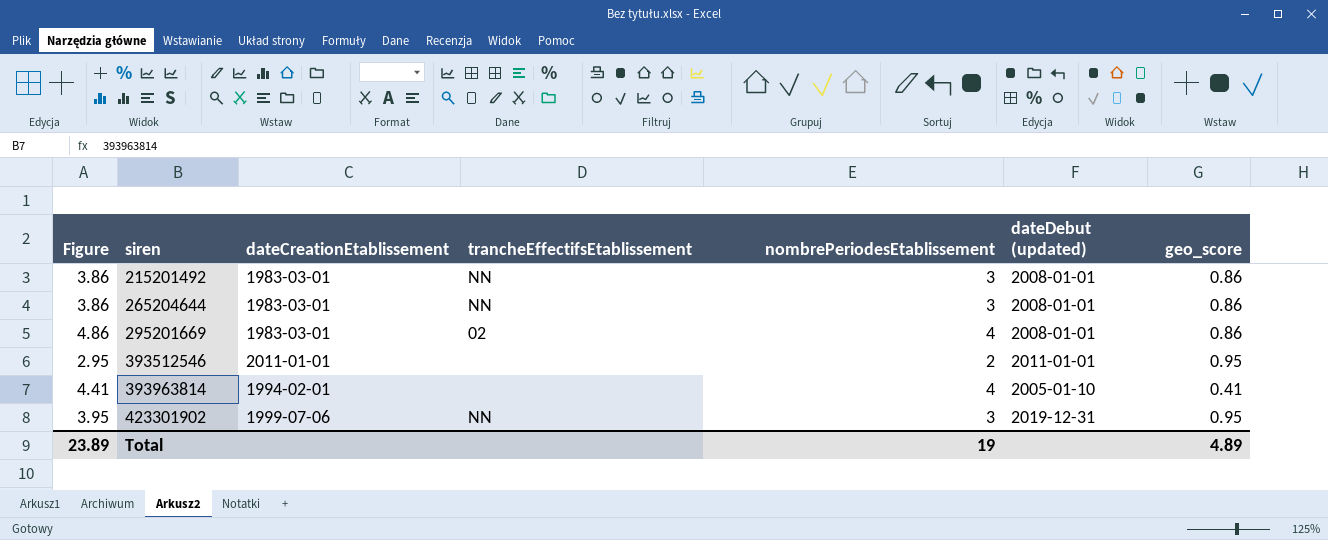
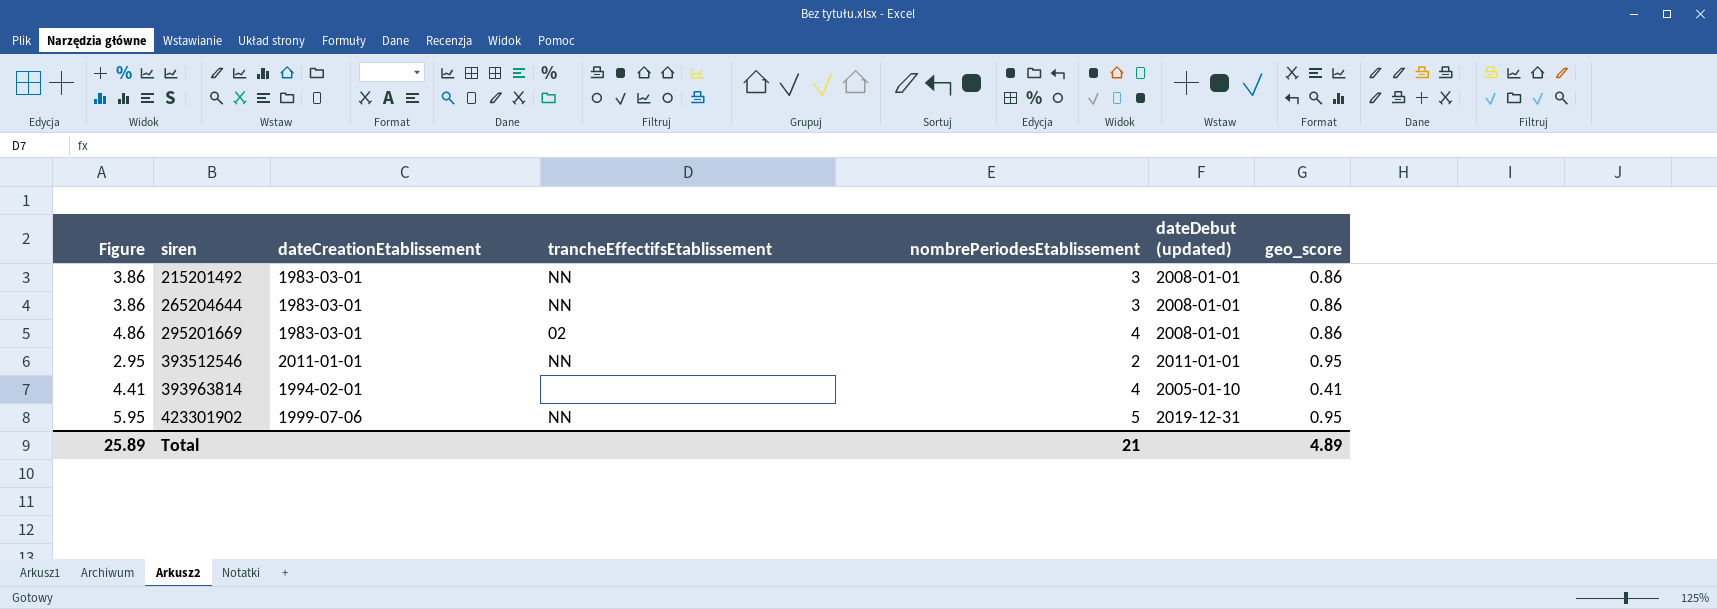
393512546 | trancheEffectifsEtablissement: none -> NN
423301902 | Figure: 3.95 -> 5.95
423301902 | nombrePeriodesEtablissement: 3 -> 5
Total | Figure: 23.89 -> 25.89
Total | nombrePeriodesEtablissement: 19 -> 21

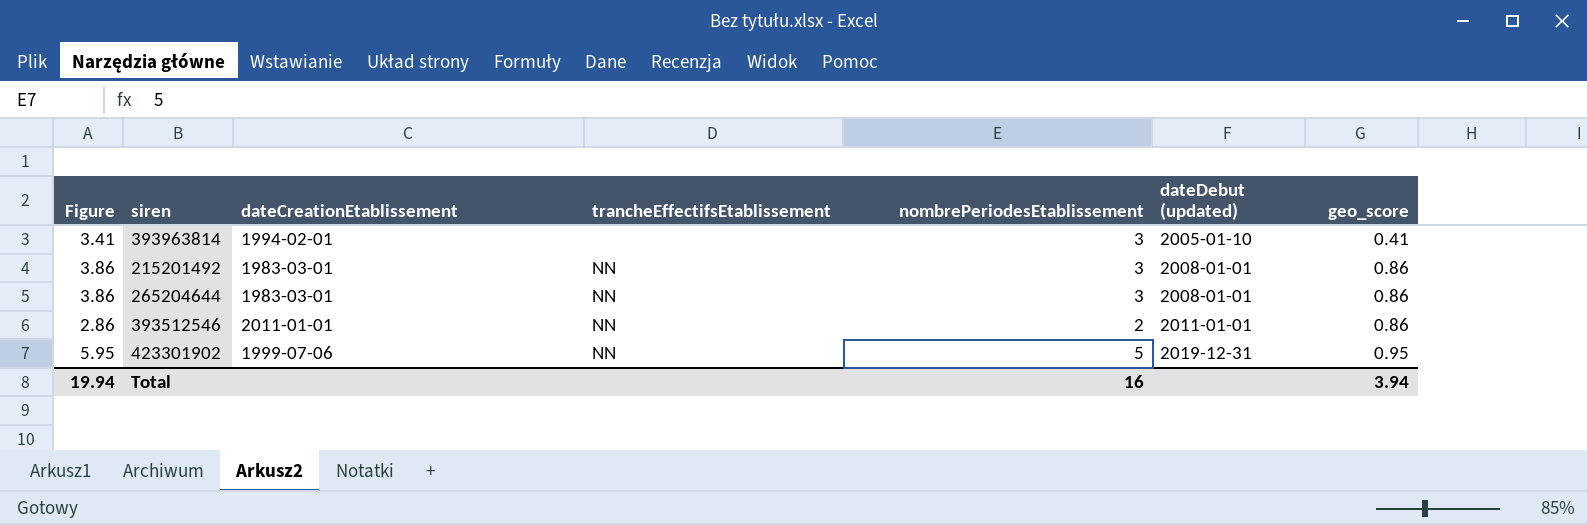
row order: siren ascending -> dateDebut (updated) ascending
row 295201669: 4.86 | 1983-03-01 | 02 | 4 | 2008-01-01 | 0.86 -> none
393963814 | Figure: 4.41 -> 3.41
393963814 | nombrePeriodesEtablissement: 4 -> 3
393512546 | Figure: 2.95 -> 2.86
393512546 | geo_score: 0.95 -> 0.86
Total | Figure: 25.89 -> 19.94
Total | nombrePeriodesEtablissement: 21 -> 16
Total | geo_score: 4.89 -> 3.94

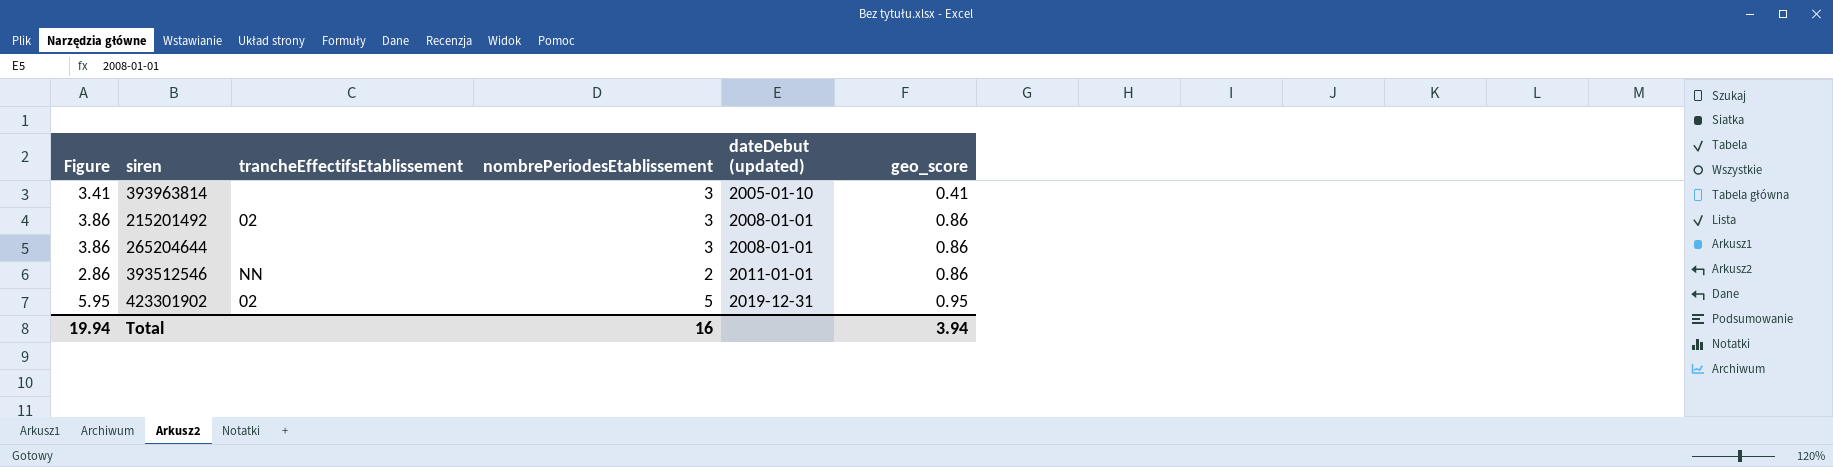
column dateCreationEtablissement | position: 3 -> none
215201492 | trancheEffectifsEtablissement: NN -> 02
265204644 | trancheEffectifsEtablissement: NN -> none
423301902 | trancheEffectifsEtablissement: NN -> 02

